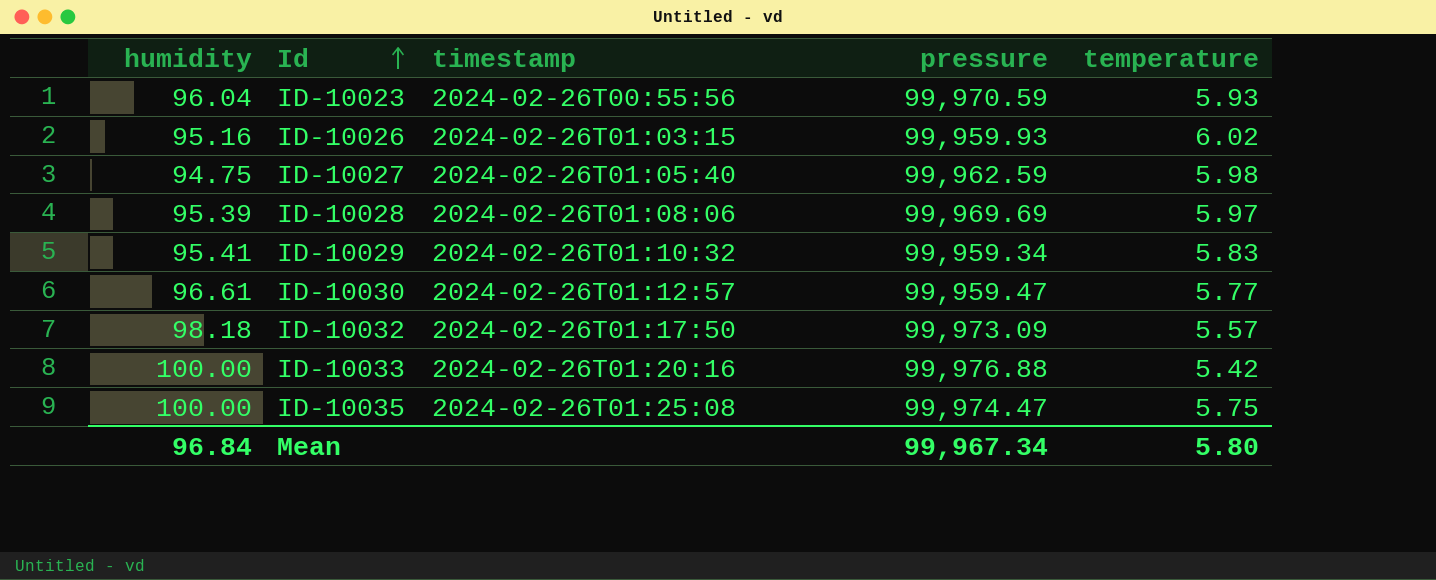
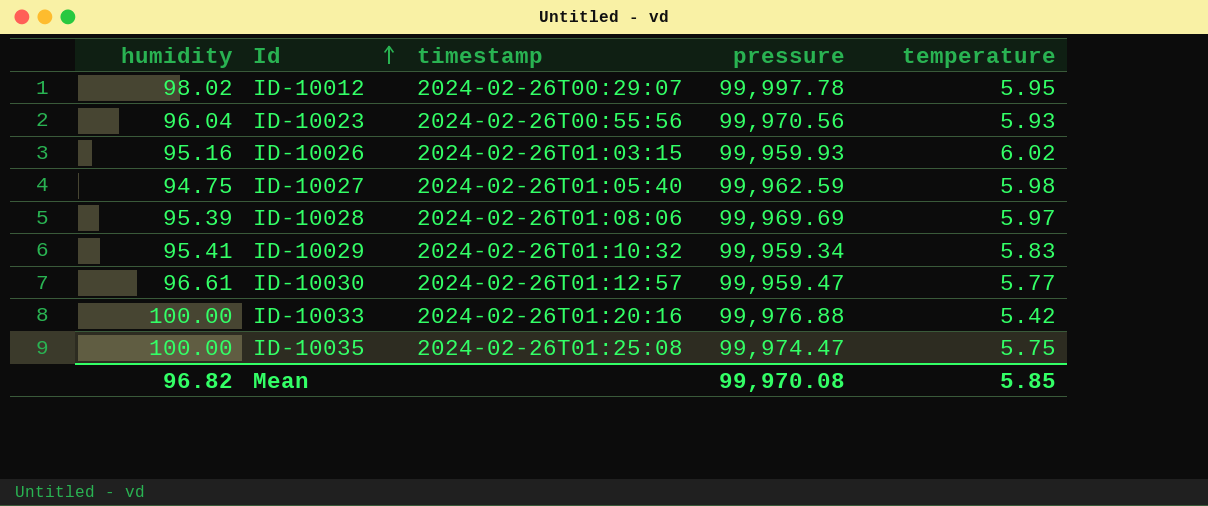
row ID-10032: 98.18 | 2024-02-26T01:17:50 | 99,973.09 | 5.57 -> none
row ID-10012: none -> 98.02 | 2024-02-26T00:29:07 | 99,997.78 | 5.95
ID-10023 | pressure: 99,970.59 -> 99,970.56
Mean | humidity: 96.84 -> 96.82
Mean | pressure: 99,967.34 -> 99,970.08
Mean | temperature: 5.80 -> 5.85

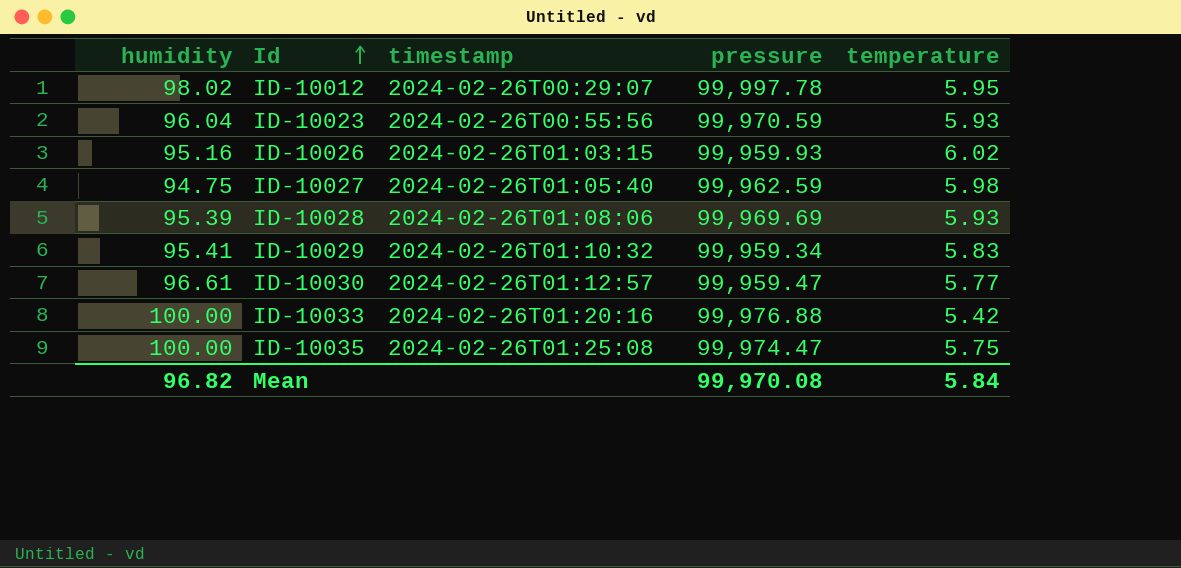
ID-10023 | pressure: 99,970.56 -> 99,970.59
ID-10028 | temperature: 5.97 -> 5.93
Mean | temperature: 5.85 -> 5.84

